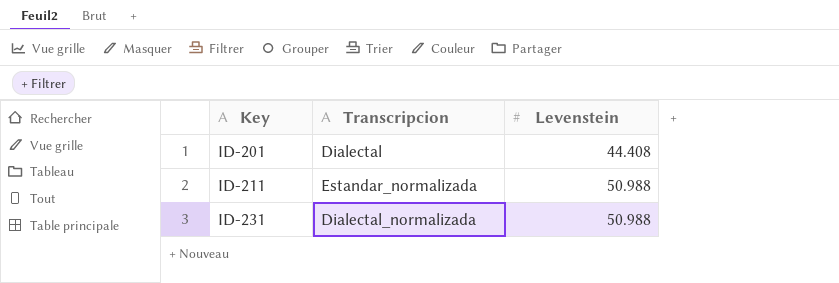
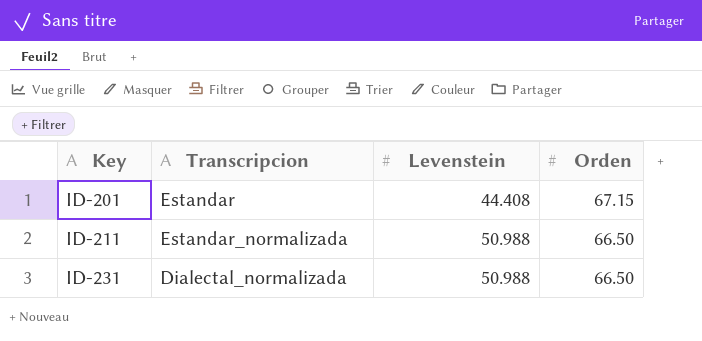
column Orden | position: none -> 4
ID-201 | Transcripcion: Dialectal -> Estandar

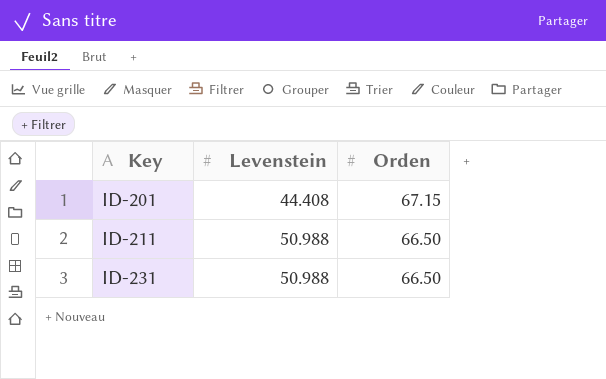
column Transcripcion | position: 2 -> none

